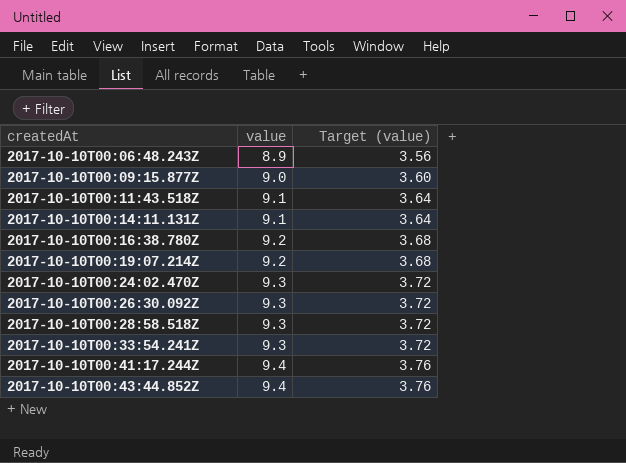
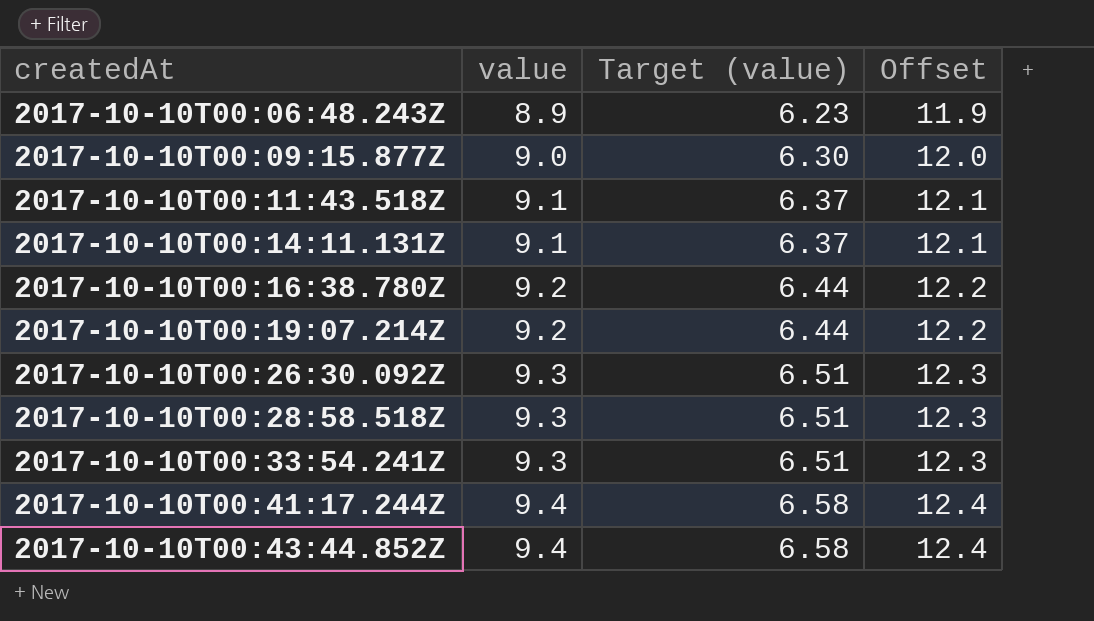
column Target (value) | formula: [value] * 0.4 -> [value] * 0.7
column Offset | formula: none -> [value] + 3
row 2017-10-10T00:24:02.470Z: 9.3 | 3.72 -> none

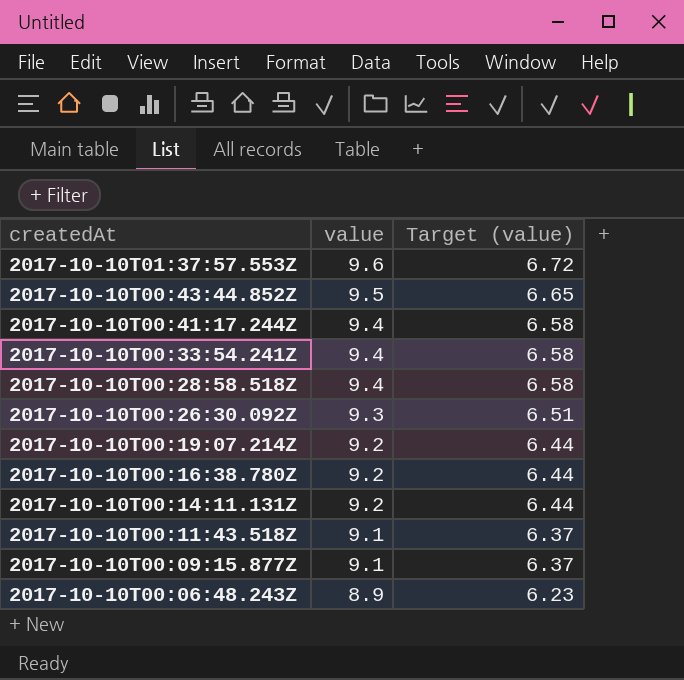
row order: createdAt ascending -> createdAt descending
column Offset | formula: [value] + 3 -> none
row 2017-10-10T01:37:57.553Z: none -> 9.6 | 6.72
2017-10-10T00:43:44.852Z | value: 9.4 -> 9.5
2017-10-10T00:43:44.852Z | Target (value): 6.58 -> 6.65
2017-10-10T00:33:54.241Z | value: 9.3 -> 9.4
2017-10-10T00:33:54.241Z | Target (value): 6.51 -> 6.58
2017-10-10T00:28:58.518Z | value: 9.3 -> 9.4
2017-10-10T00:28:58.518Z | Target (value): 6.51 -> 6.58
2017-10-10T00:14:11.131Z | value: 9.1 -> 9.2
2017-10-10T00:14:11.131Z | Target (value): 6.37 -> 6.44
2017-10-10T00:09:15.877Z | value: 9.0 -> 9.1
2017-10-10T00:09:15.877Z | Target (value): 6.30 -> 6.37

